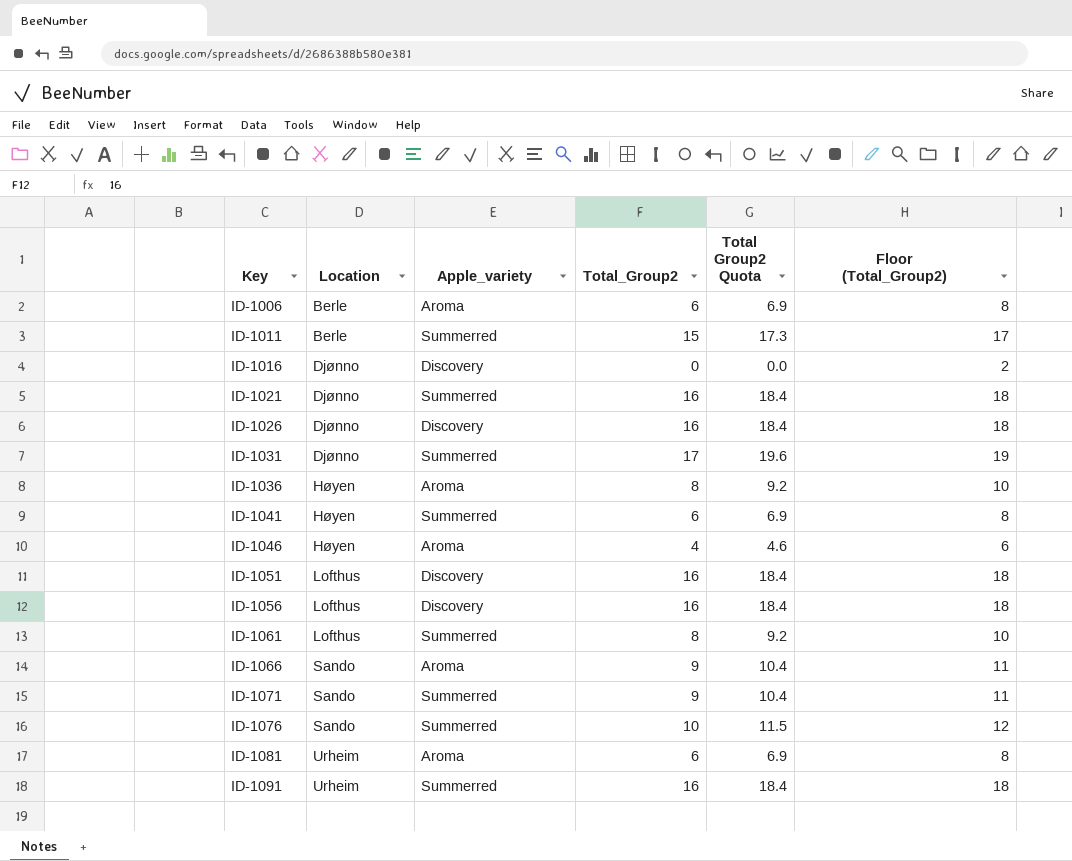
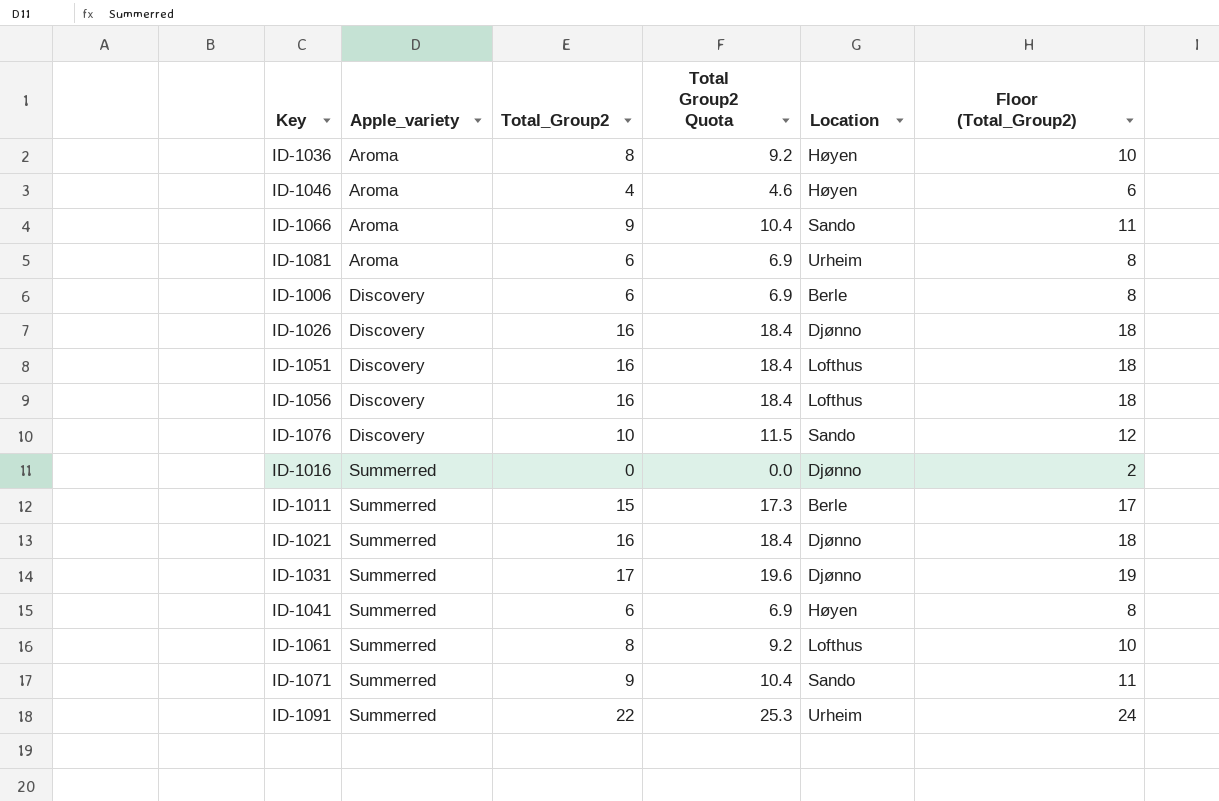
row order: Key ascending -> Apple_variety ascending
column Location | position: 2 -> 5
ID-1006 | Apple_variety: Aroma -> Discovery
ID-1076 | Apple_variety: Summerred -> Discovery
ID-1016 | Apple_variety: Discovery -> Summerred
ID-1091 | Total_Group2: 16 -> 22
ID-1091 | Total Group2 Quota: 18.4 -> 25.3
ID-1091 | Floor (Total_Group2): 18 -> 24

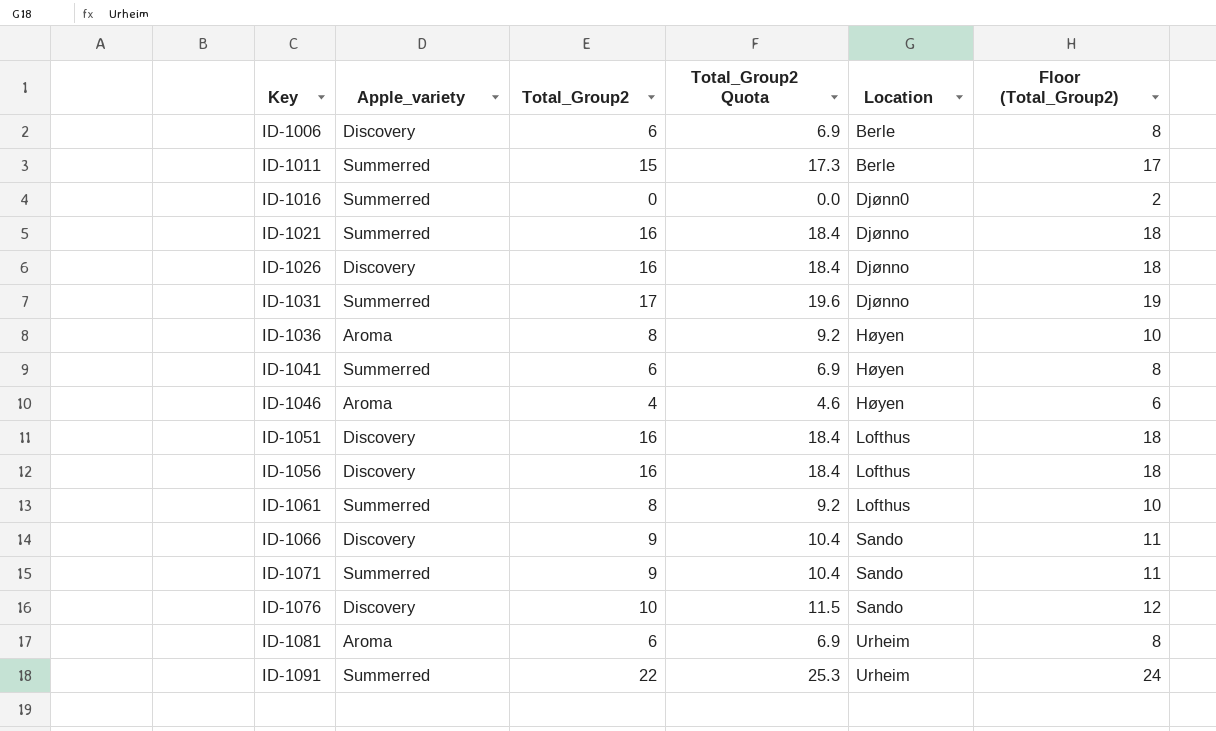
row order: Apple_variety ascending -> Key ascending
column name: Total Group2 Quota -> Total_Group2 Quota
ID-1016 | Location: Djønno -> Djønn0
ID-1066 | Apple_variety: Aroma -> Discovery

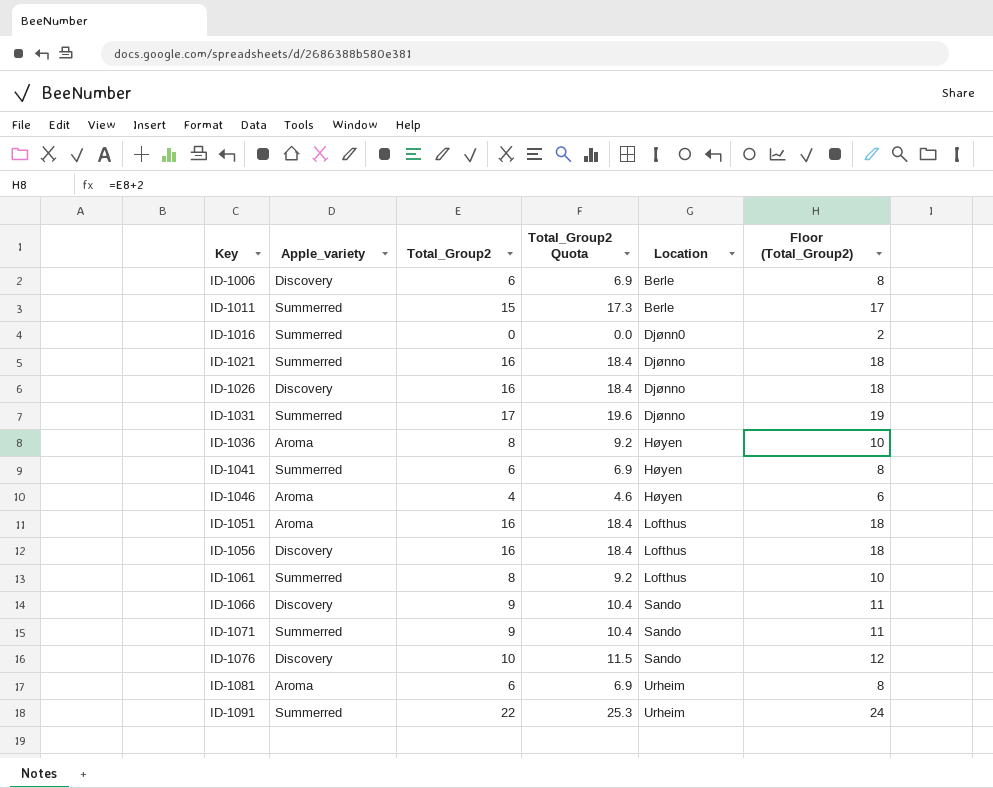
ID-1051 | Apple_variety: Discovery -> Aroma

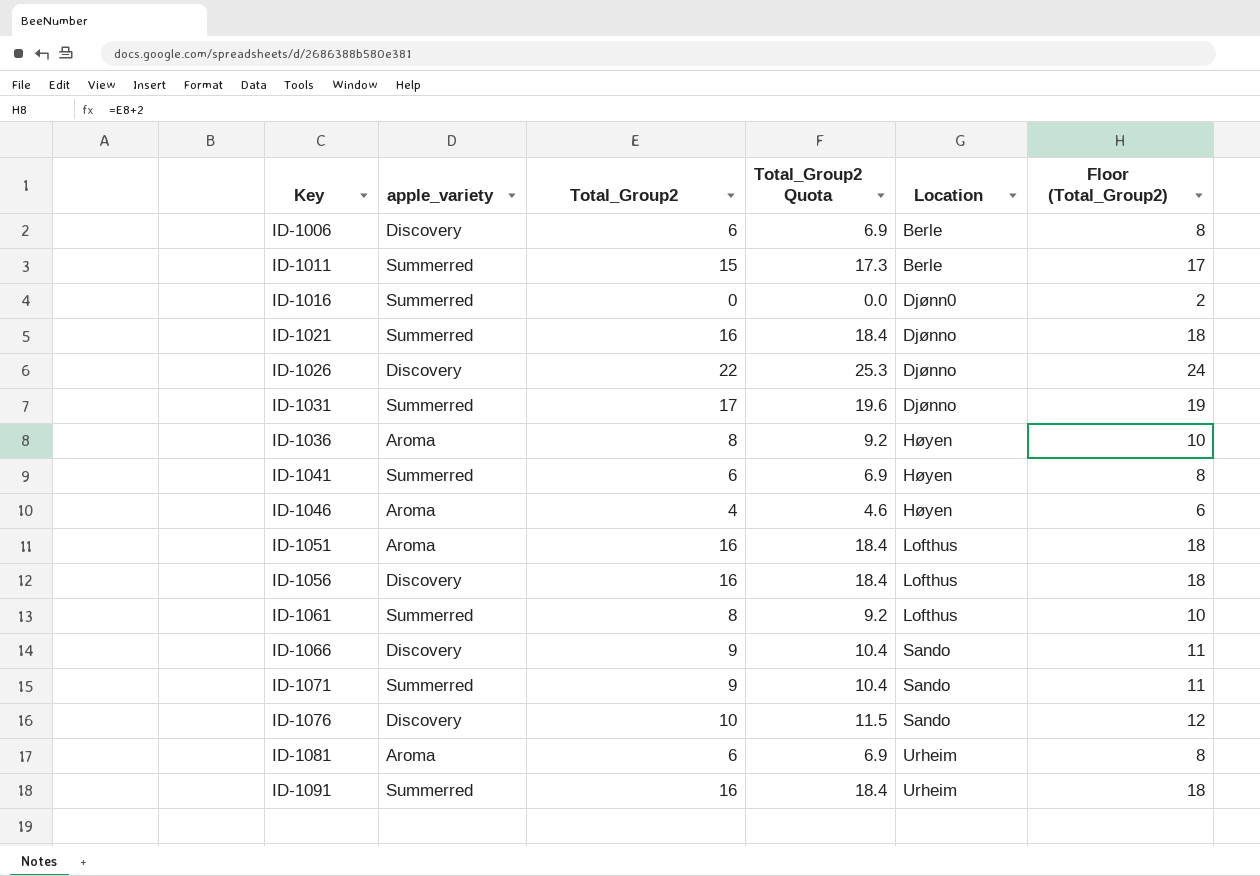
column name: Apple_variety -> apple_variety
ID-1026 | Total_Group2: 16 -> 22
ID-1026 | Total_Group2 Quota: 18.4 -> 25.3
ID-1026 | Floor (Total_Group2): 18 -> 24
ID-1091 | Total_Group2: 22 -> 16
ID-1091 | Total_Group2 Quota: 25.3 -> 18.4
ID-1091 | Floor (Total_Group2): 24 -> 18

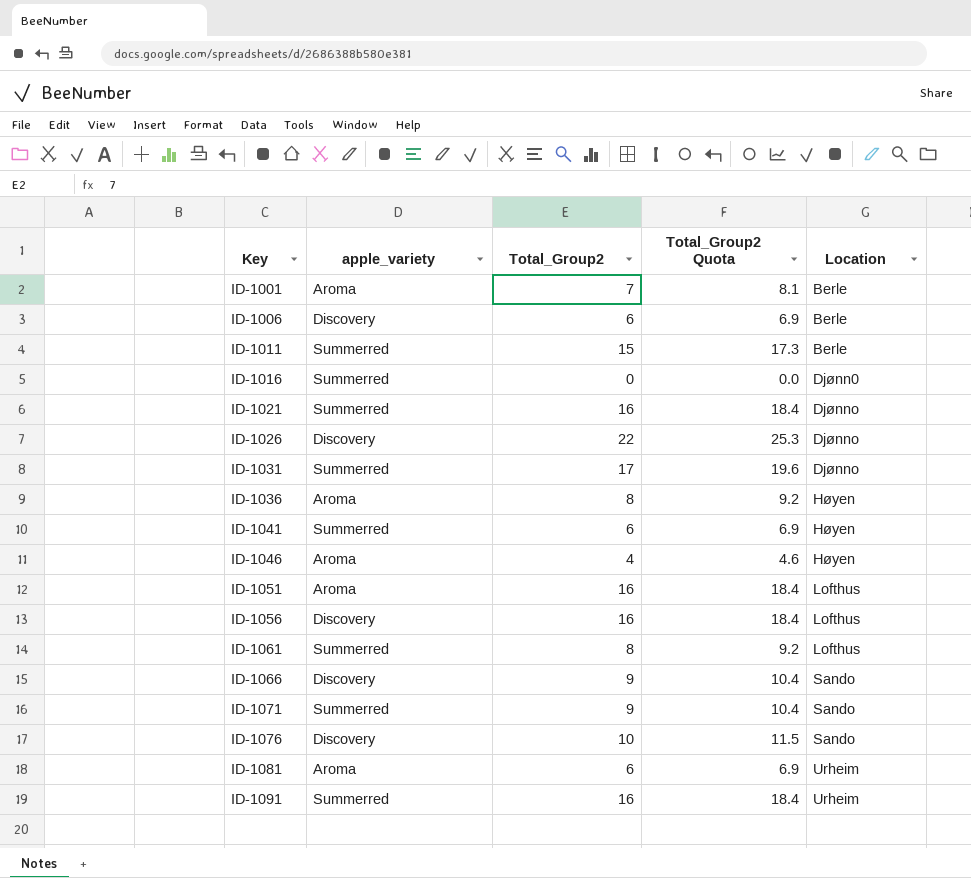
column Floor (Total_Group2) | formula: [Total_Group2] + 2 -> none
row ID-1001: none -> Aroma | 7 | 8.1 | Berle

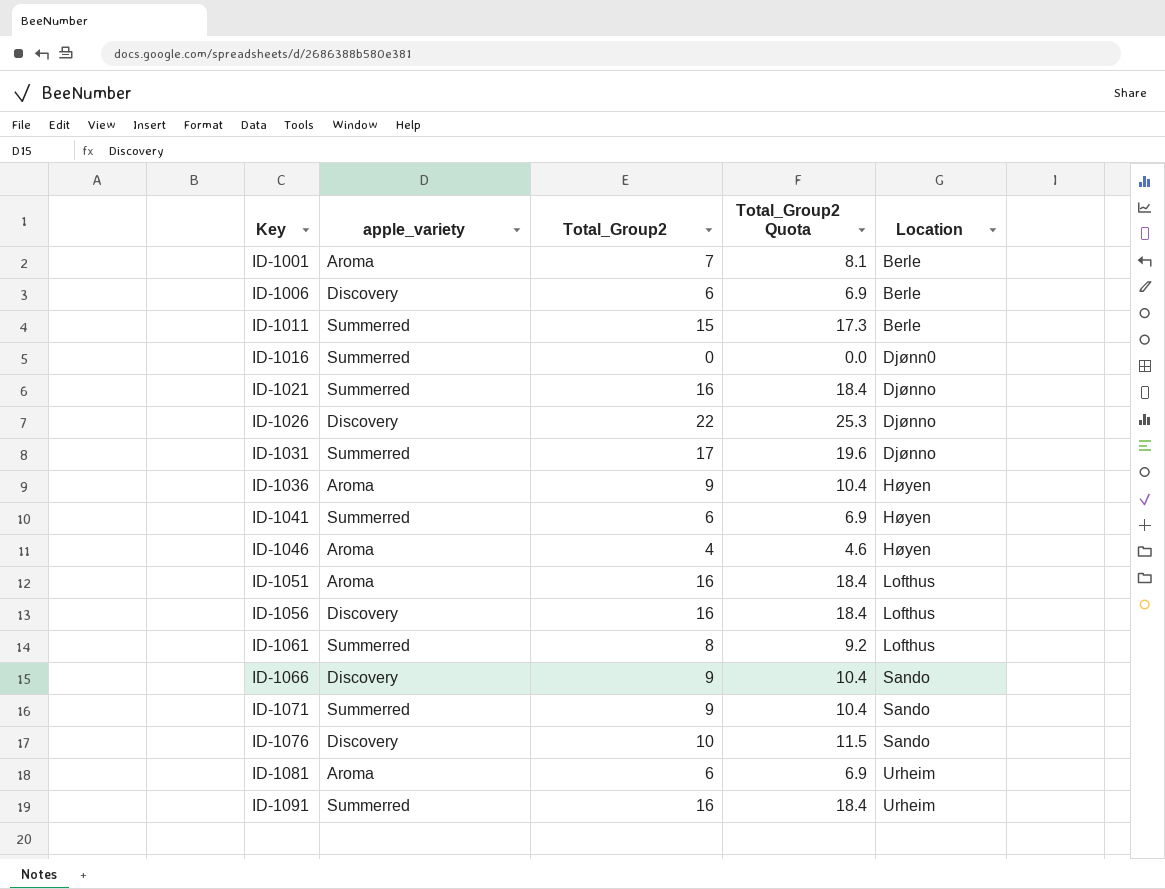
ID-1036 | Total_Group2: 8 -> 9
ID-1036 | Total_Group2 Quota: 9.2 -> 10.4

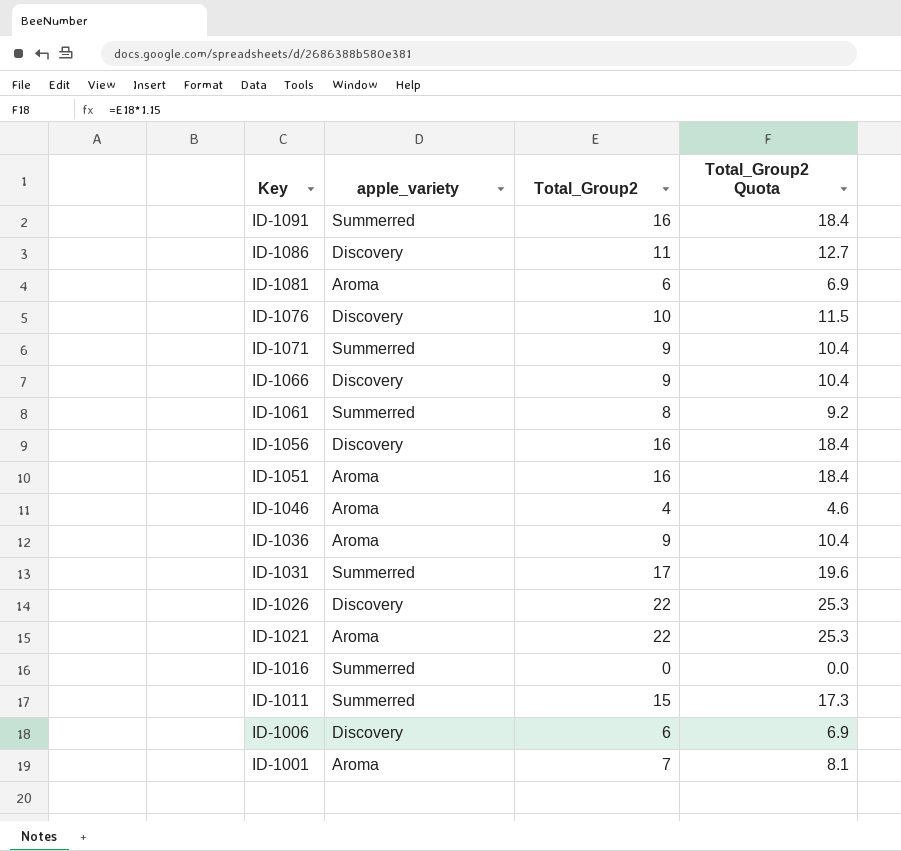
row order: Key ascending -> Key descending
column Location | position: 5 -> none
row ID-1041: Summerred | 6 | 6.9 | Høyen -> none
row ID-1086: none -> Discovery | 11 | 12.7
ID-1021 | apple_variety: Summerred -> Aroma
ID-1021 | Total_Group2: 16 -> 22
ID-1021 | Total_Group2 Quota: 18.4 -> 25.3

